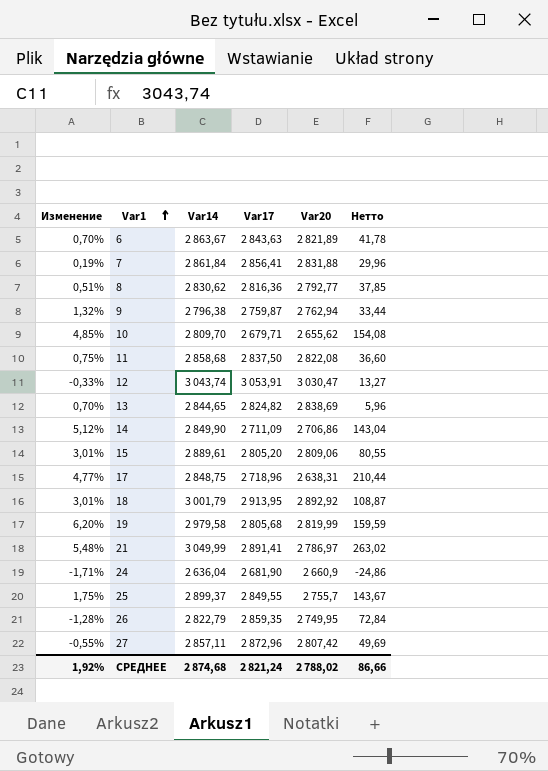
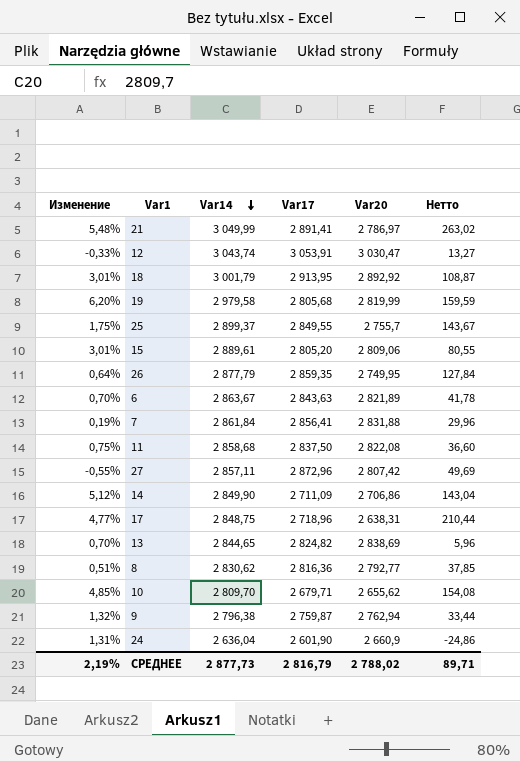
row order: Var1 ascending -> Var14 descending
26 | Изменение: -1,28% -> 0,64%
26 | Var14: 2 822,79 -> 2 877,79
26 | Нетто: 72,84 -> 127,84
24 | Изменение: -1,71% -> 1,31%
24 | Var17: 2 681,90 -> 2 601,90
СРЕДНЕЕ | Изменение: 1,92% -> 2,19%
СРЕДНЕЕ | Var14: 2 874,68 -> 2 877,73
СРЕДНЕЕ | Var17: 2 821,24 -> 2 816,79
СРЕДНЕЕ | Нетто: 86,66 -> 89,71

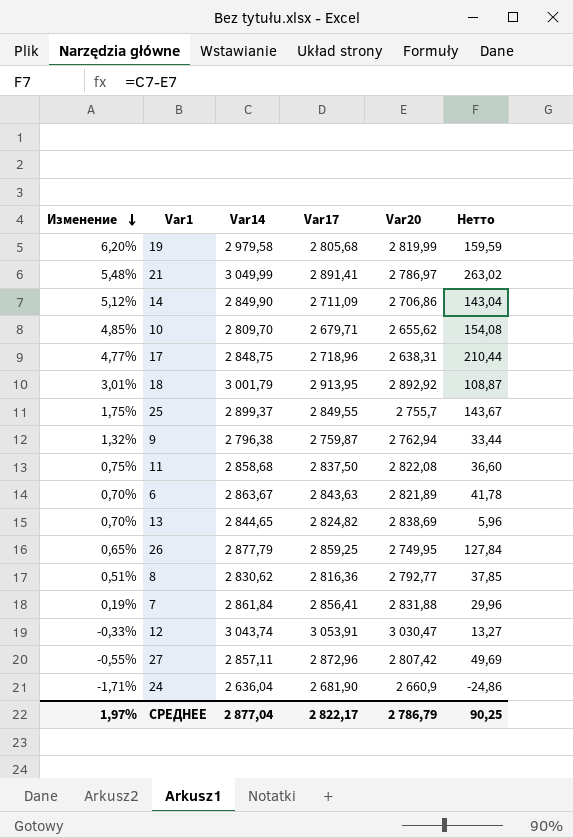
row order: Var14 descending -> Изменение descending
row 15: 3,01% | 2 889,61 | 2 805,20 | 2 809,06 | 80,55 -> none
26 | Изменение: 0,64% -> 0,65%
26 | Var17: 2 859,35 -> 2 859,25
24 | Изменение: 1,31% -> -1,71%
24 | Var17: 2 601,90 -> 2 681,90
СРЕДНЕЕ | Изменение: 2,19% -> 1,97%
СРЕДНЕЕ | Var14: 2 877,73 -> 2 877,04
СРЕДНЕЕ | Var17: 2 816,79 -> 2 822,17
СРЕДНЕЕ | Var20: 2 788,02 -> 2 786,79
СРЕДНЕЕ | Нетто: 89,71 -> 90,25

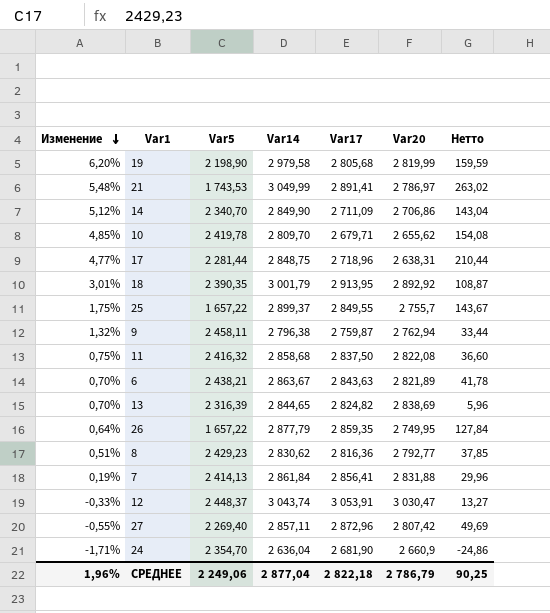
column Var5 | position: none -> 3
26 | Изменение: 0,65% -> 0,64%
26 | Var17: 2 859,25 -> 2 859,35
СРЕДНЕЕ | Изменение: 1,97% -> 1,96%
СРЕДНЕЕ | Var17: 2 822,17 -> 2 822,18

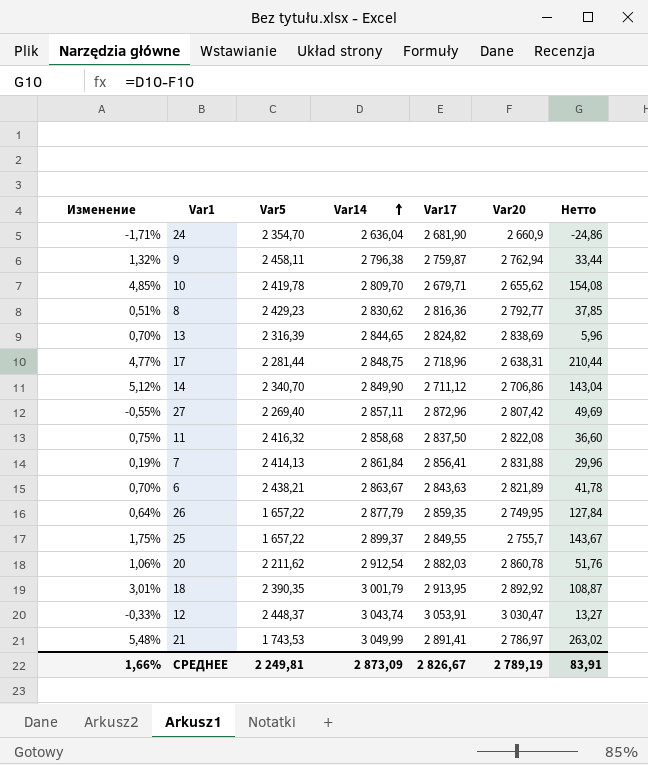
row order: Изменение descending -> Var14 ascending
row 19: 6,20% | 2 198,90 | 2 979,58 | 2 805,68 | 2 819,99 | 159,59 -> none
14 | Var17: 2 711,09 -> 2 711,12
row 20: none -> 1,06% | 2 211,62 | 2 912,54 | 2 882,03 | 2 860,78 | 51,76
СРЕДНЕЕ | Изменение: 1,96% -> 1,66%
СРЕДНЕЕ | Var5: 2 249,06 -> 2 249,81
СРЕДНЕЕ | Var14: 2 877,04 -> 2 873,09
СРЕДНЕЕ | Var17: 2 822,18 -> 2 826,67
СРЕДНЕЕ | Var20: 2 786,79 -> 2 789,19
СРЕДНЕЕ | Нетто: 90,25 -> 83,91

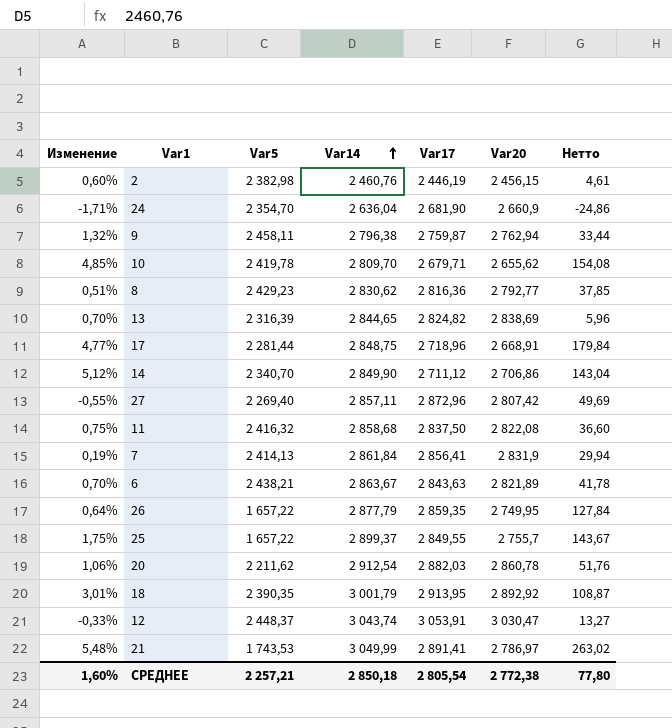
row 2: none -> 0,60% | 2 382,98 | 2 460,76 | 2 446,19 | 2 456,15 | 4,61
17 | Var20: 2 638,31 -> 2 668,91
17 | Нетто: 210,44 -> 179,84
7 | Var20: 2 831,88 -> 2 831,9
7 | Нетто: 29,96 -> 29,94
СРЕДНЕЕ | Изменение: 1,66% -> 1,60%
СРЕДНЕЕ | Var5: 2 249,81 -> 2 257,21
СРЕДНЕЕ | Var14: 2 873,09 -> 2 850,18
СРЕДНЕЕ | Var17: 2 826,67 -> 2 805,54
СРЕДНЕЕ | Var20: 2 789,19 -> 2 772,38
СРЕДНЕЕ | Нетто: 83,91 -> 77,80

